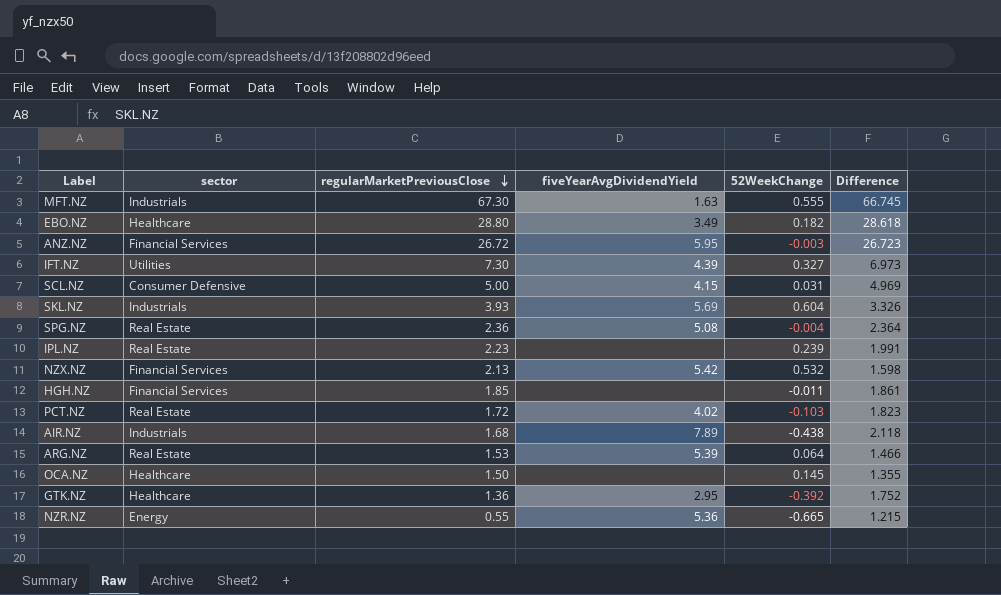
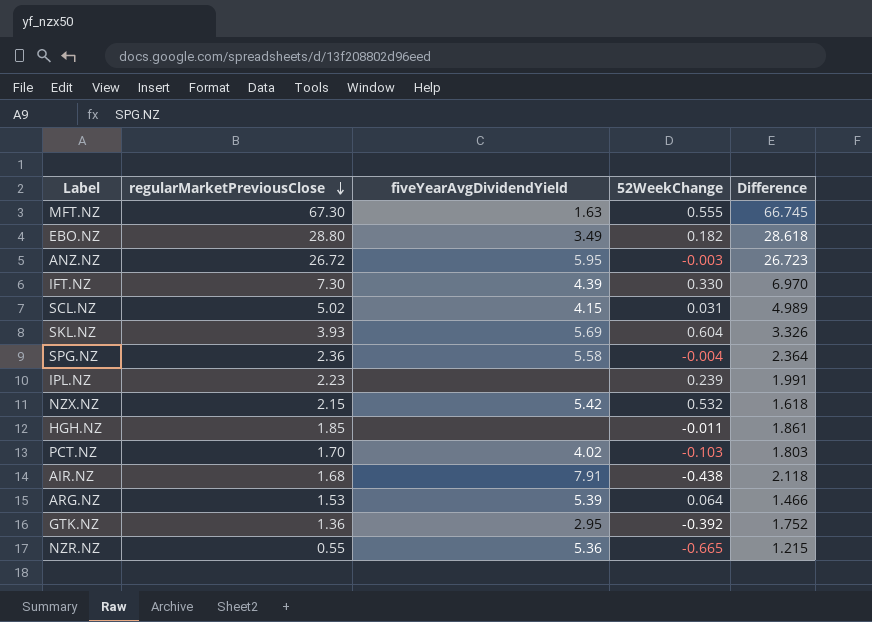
column sector | position: 2 -> none
row OCA.NZ: Healthcare | 1.50 | none | 0.145 | 1.355 -> none
IFT.NZ | 52WeekChange: 0.327 -> 0.330
IFT.NZ | Difference: 6.973 -> 6.970
SCL.NZ | regularMarketPreviousClose: 5.00 -> 5.02
SCL.NZ | Difference: 4.969 -> 4.989
SPG.NZ | fiveYearAvgDividendYield: 5.08 -> 5.58
NZX.NZ | regularMarketPreviousClose: 2.13 -> 2.15
NZX.NZ | Difference: 1.598 -> 1.618
PCT.NZ | regularMarketPreviousClose: 1.72 -> 1.70
PCT.NZ | Difference: 1.823 -> 1.803
AIR.NZ | fiveYearAvgDividendYield: 7.89 -> 7.91

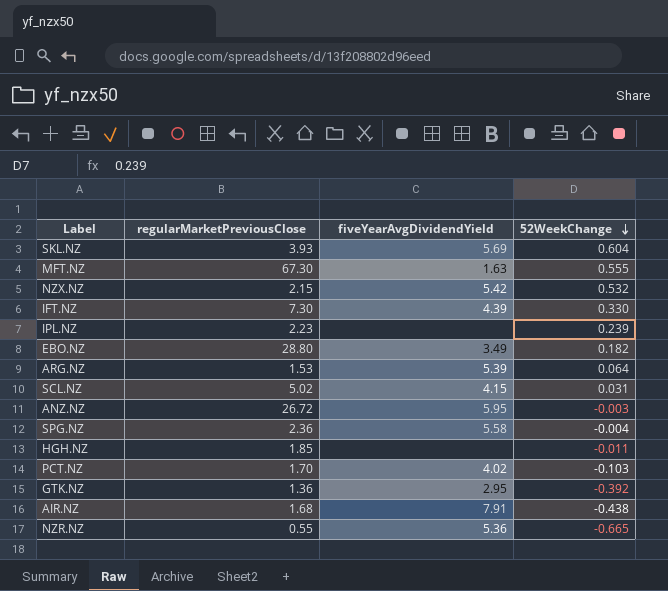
row order: regularMarketPreviousClose descending -> 52WeekChange descending
column Difference | formula: [regularMarketPreviousClose] - [52WeekChange] -> none

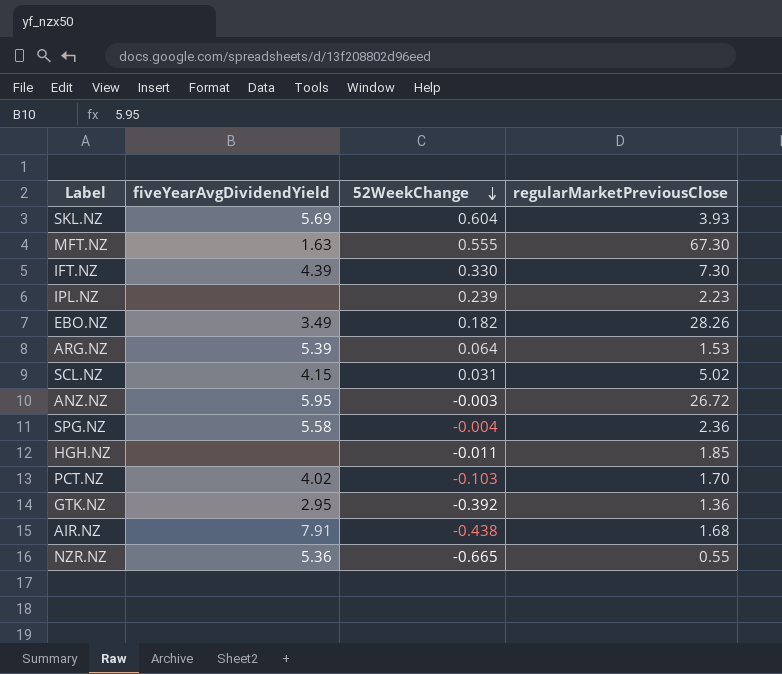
column regularMarketPreviousClose | position: 2 -> 4
row NZX.NZ: 2.15 | 5.42 | 0.532 -> none
EBO.NZ | regularMarketPreviousClose: 28.80 -> 28.26

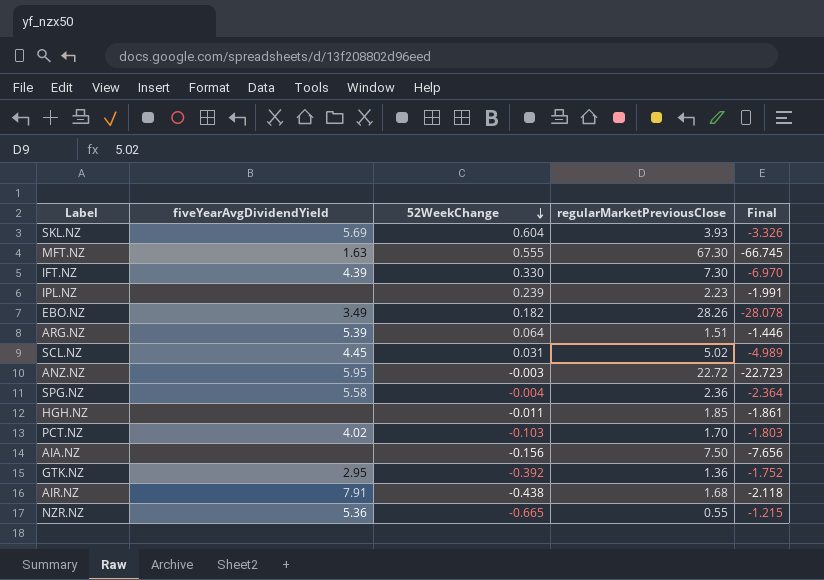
column Final | formula: none -> [52WeekChange] - [regularMarketPreviousClose]
ARG.NZ | regularMarketPreviousClose: 1.53 -> 1.51
SCL.NZ | fiveYearAvgDividendYield: 4.15 -> 4.45
ANZ.NZ | regularMarketPreviousClose: 26.72 -> 22.72
row AIA.NZ: none -> none | -0.156 | 7.50 | -7.656

